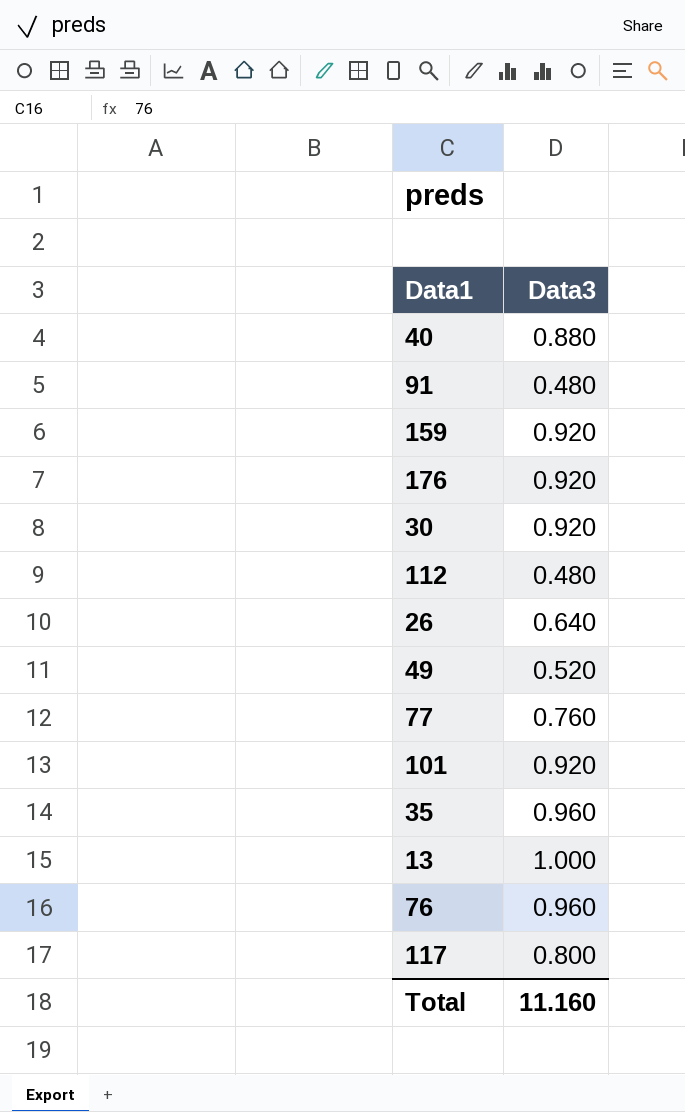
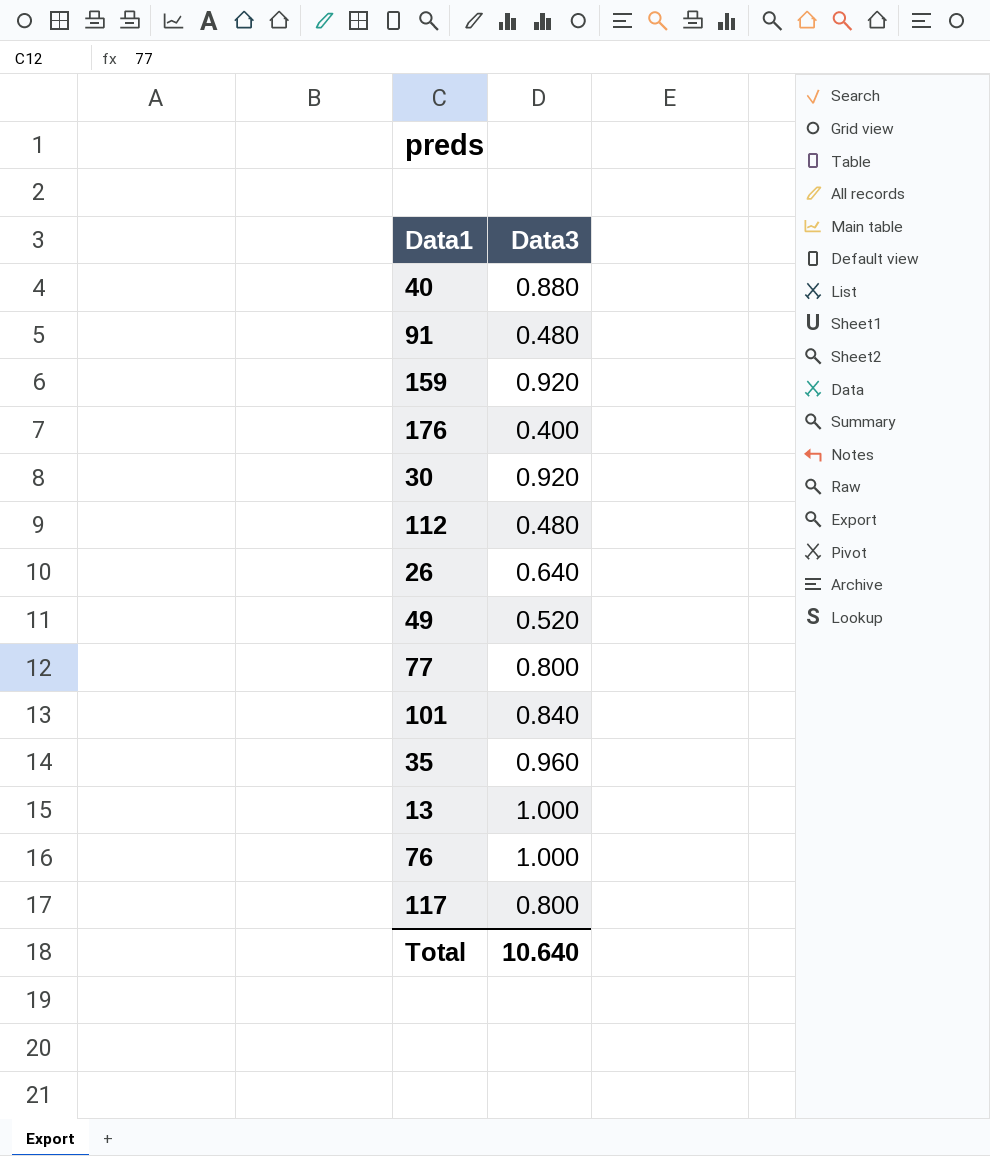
176 | Data3: 0.920 -> 0.400
77 | Data3: 0.760 -> 0.800
101 | Data3: 0.920 -> 0.840
76 | Data3: 0.960 -> 1.000
Total | Data3: 11.160 -> 10.640

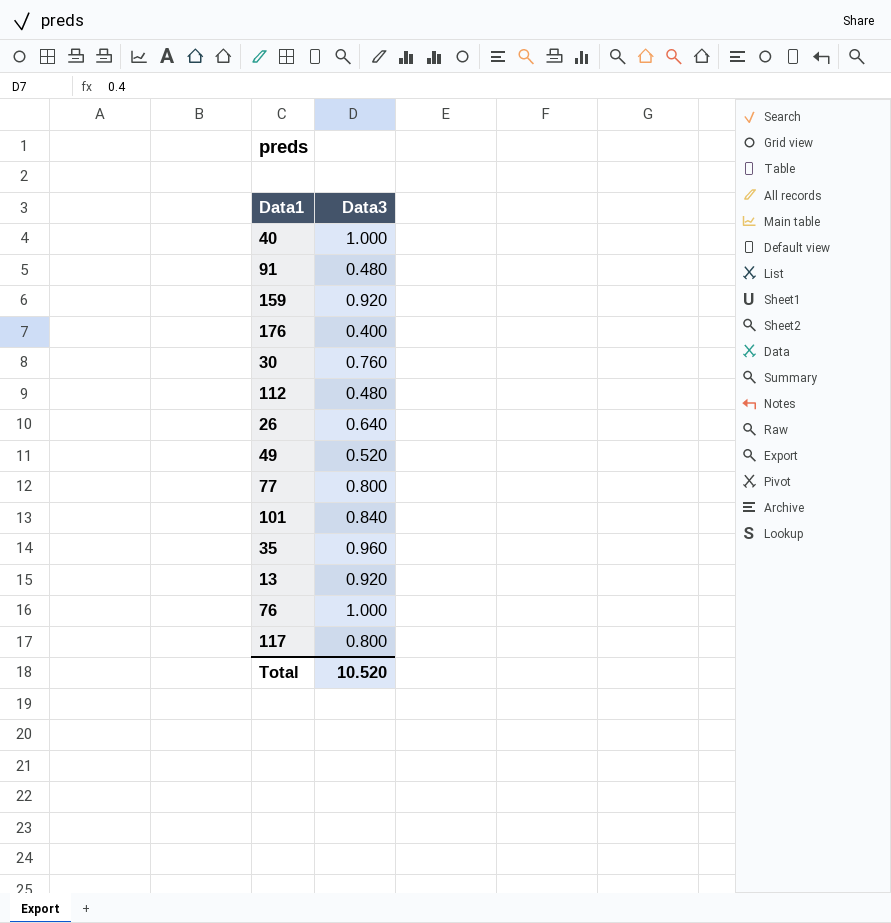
40 | Data3: 0.880 -> 1.000
30 | Data3: 0.920 -> 0.760
13 | Data3: 1.000 -> 0.920
Total | Data3: 10.640 -> 10.520

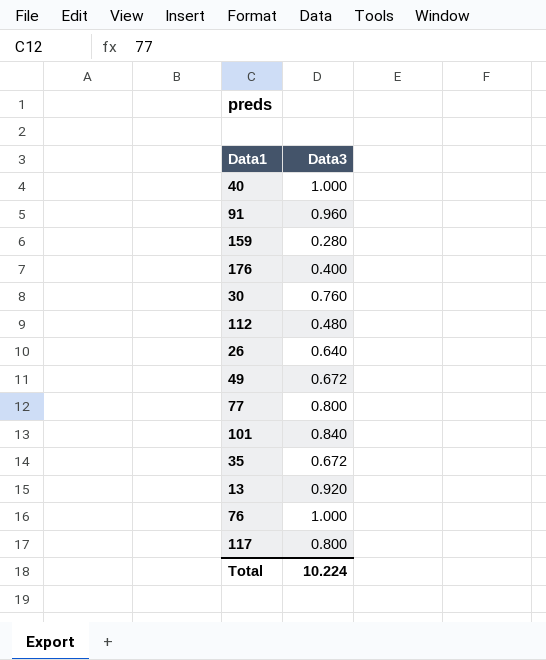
91 | Data3: 0.480 -> 0.960
159 | Data3: 0.920 -> 0.280
49 | Data3: 0.520 -> 0.672
35 | Data3: 0.960 -> 0.672
Total | Data3: 10.520 -> 10.224

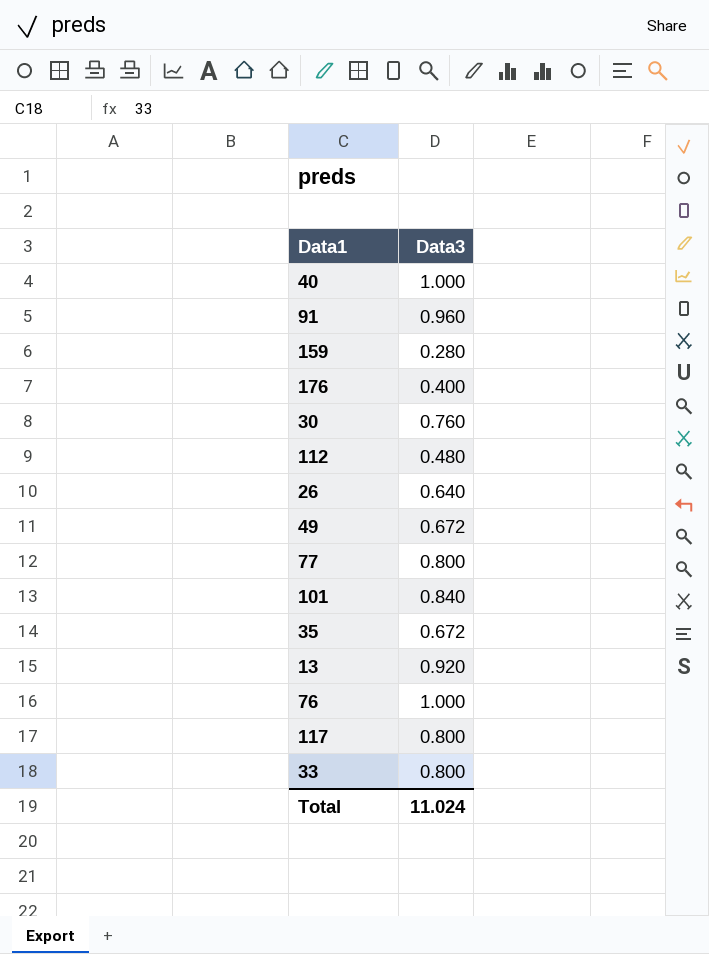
row 33: none -> 0.800
Total | Data3: 10.224 -> 11.024

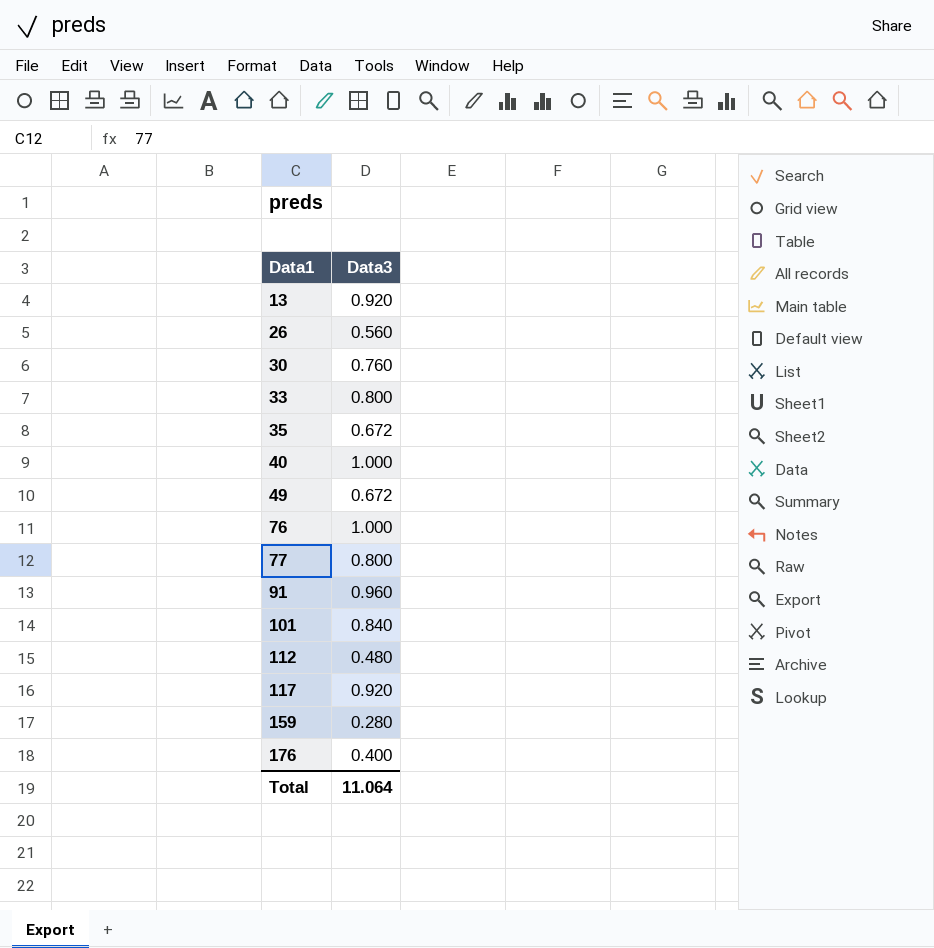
row order: none -> Data1 ascending
26 | Data3: 0.640 -> 0.560
117 | Data3: 0.800 -> 0.920
Total | Data3: 11.024 -> 11.064

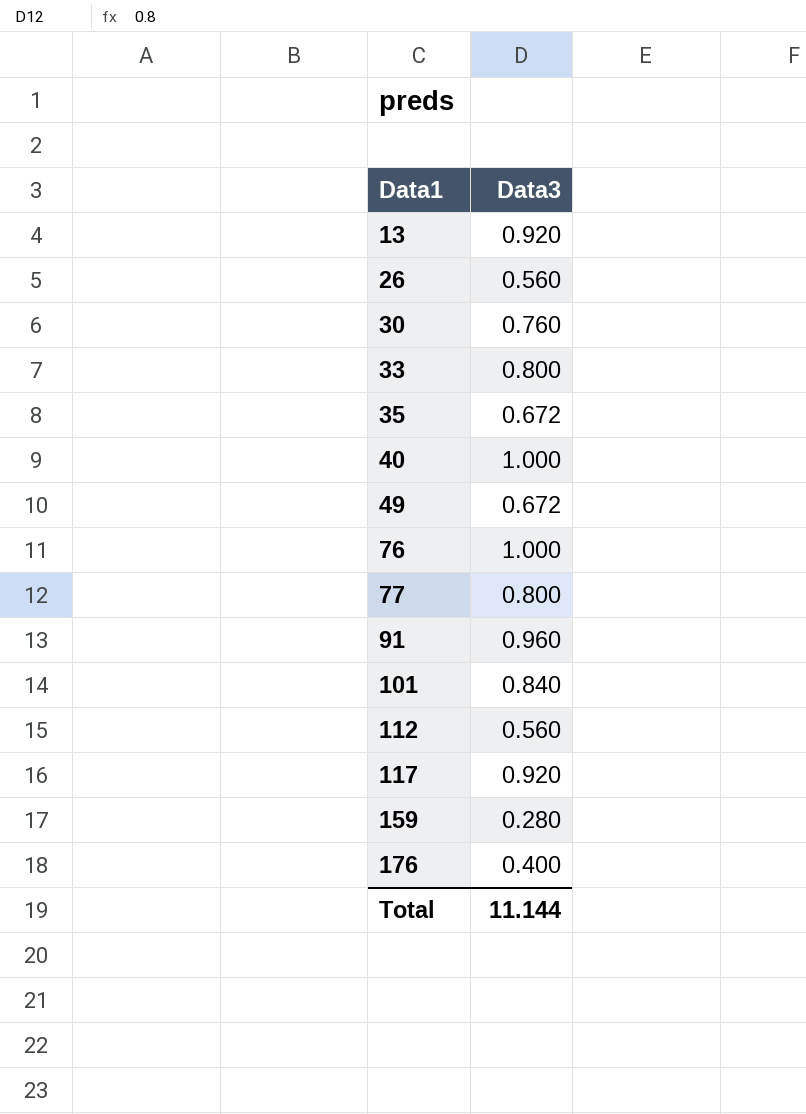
112 | Data3: 0.480 -> 0.560
Total | Data3: 11.064 -> 11.144

